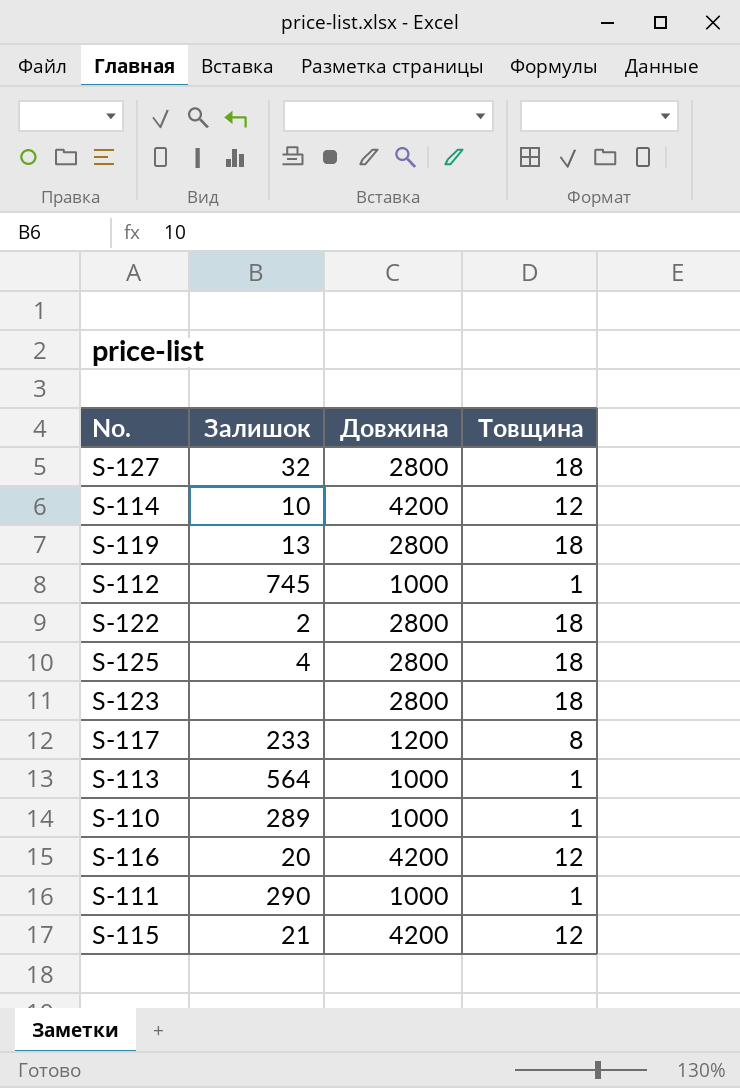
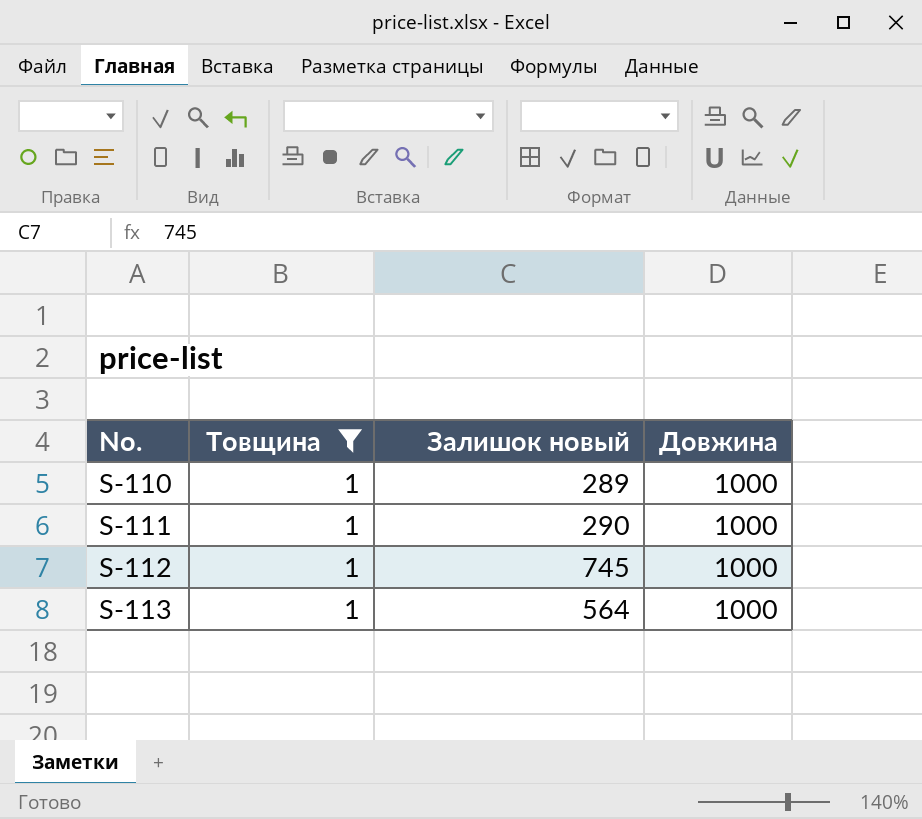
filter: none -> Товщина = 1
row order: none -> No. ascending
column Товщина | position: 4 -> 2
column name: Залишок -> Залишок новый

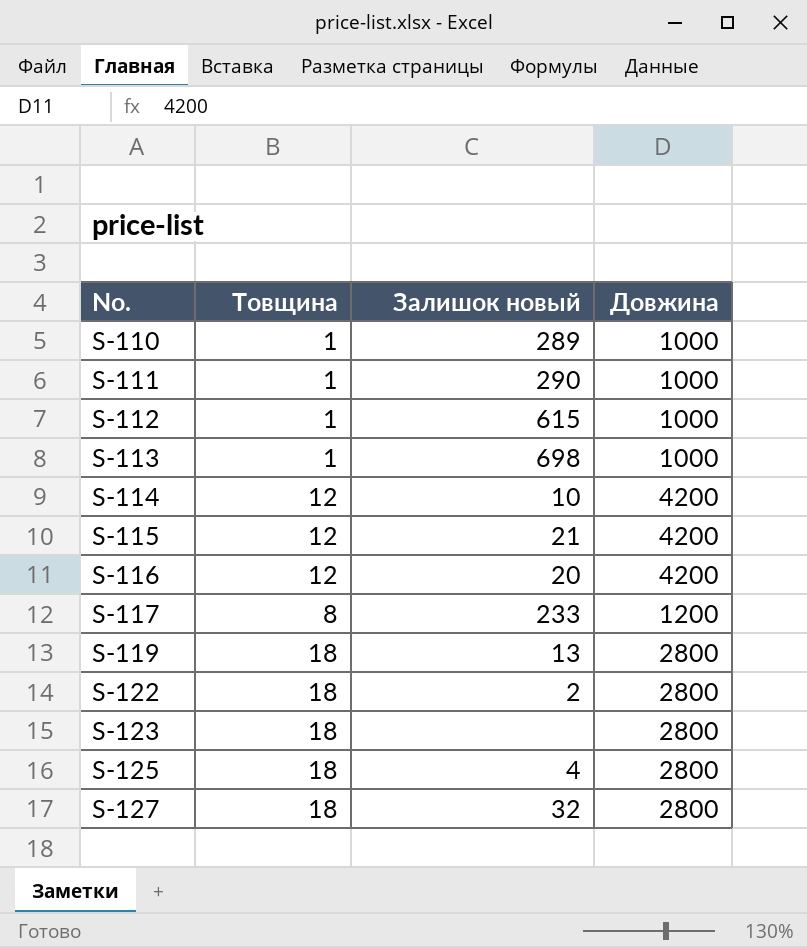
filter: Товщина = 1 -> none
S-112 | Залишок новый: 745 -> 615
S-113 | Залишок новый: 564 -> 698

